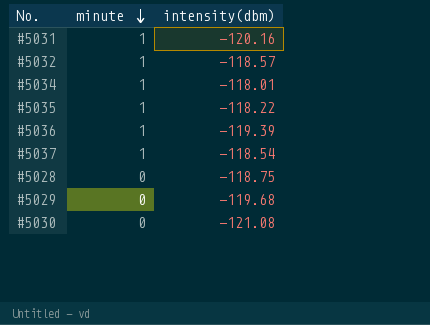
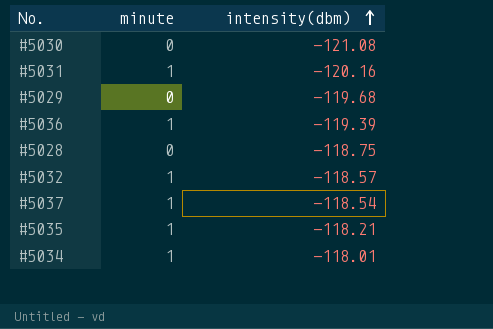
row order: minute descending -> intensity(dbm) ascending
#5035 | intensity(dbm): -118.22 -> -118.21

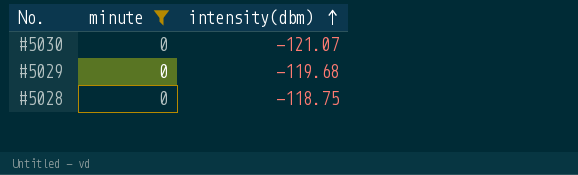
filter: none -> minute = 0
#5030 | intensity(dbm): -121.08 -> -121.07

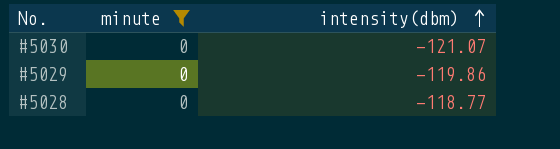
#5029 | intensity(dbm): -119.68 -> -119.86
#5028 | intensity(dbm): -118.75 -> -118.77

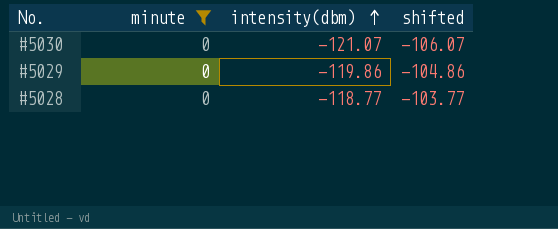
column shifted | formula: none -> [intensity(dbm)] + 15

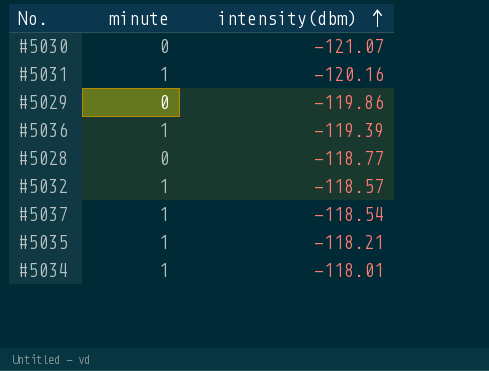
filter: minute = 0 -> none
column shifted | formula: [intensity(dbm)] + 15 -> none

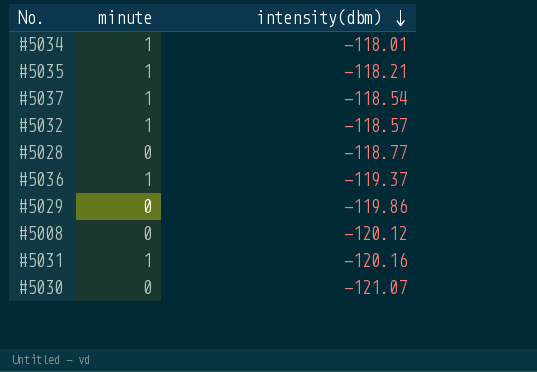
row order: intensity(dbm) ascending -> intensity(dbm) descending
#5036 | intensity(dbm): -119.39 -> -119.37
row #5008: none -> 0 | -120.12

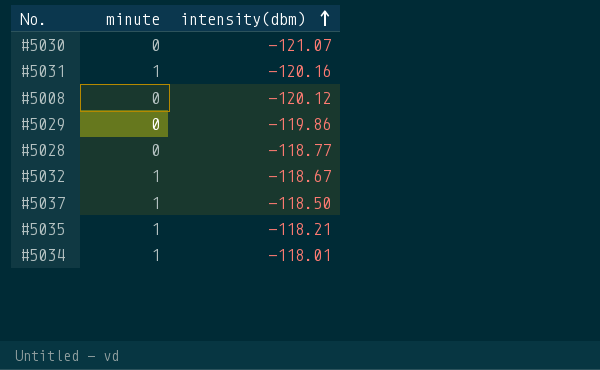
row order: intensity(dbm) descending -> intensity(dbm) ascending
row #5036: 1 | -119.37 -> none
#5032 | intensity(dbm): -118.57 -> -118.67
#5037 | intensity(dbm): -118.54 -> -118.50

